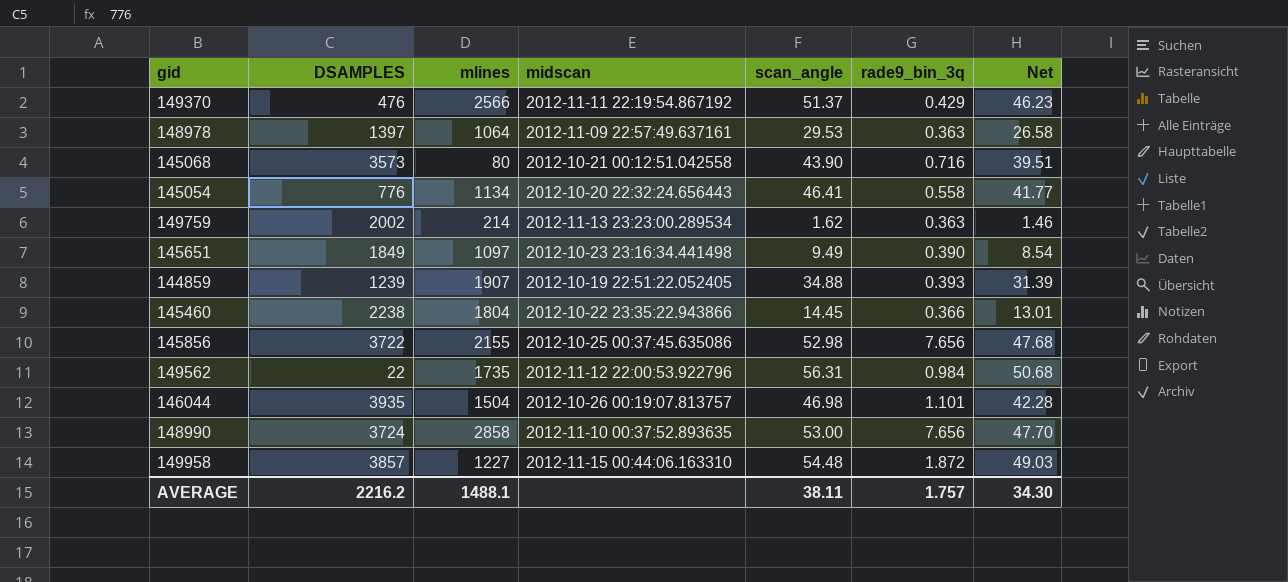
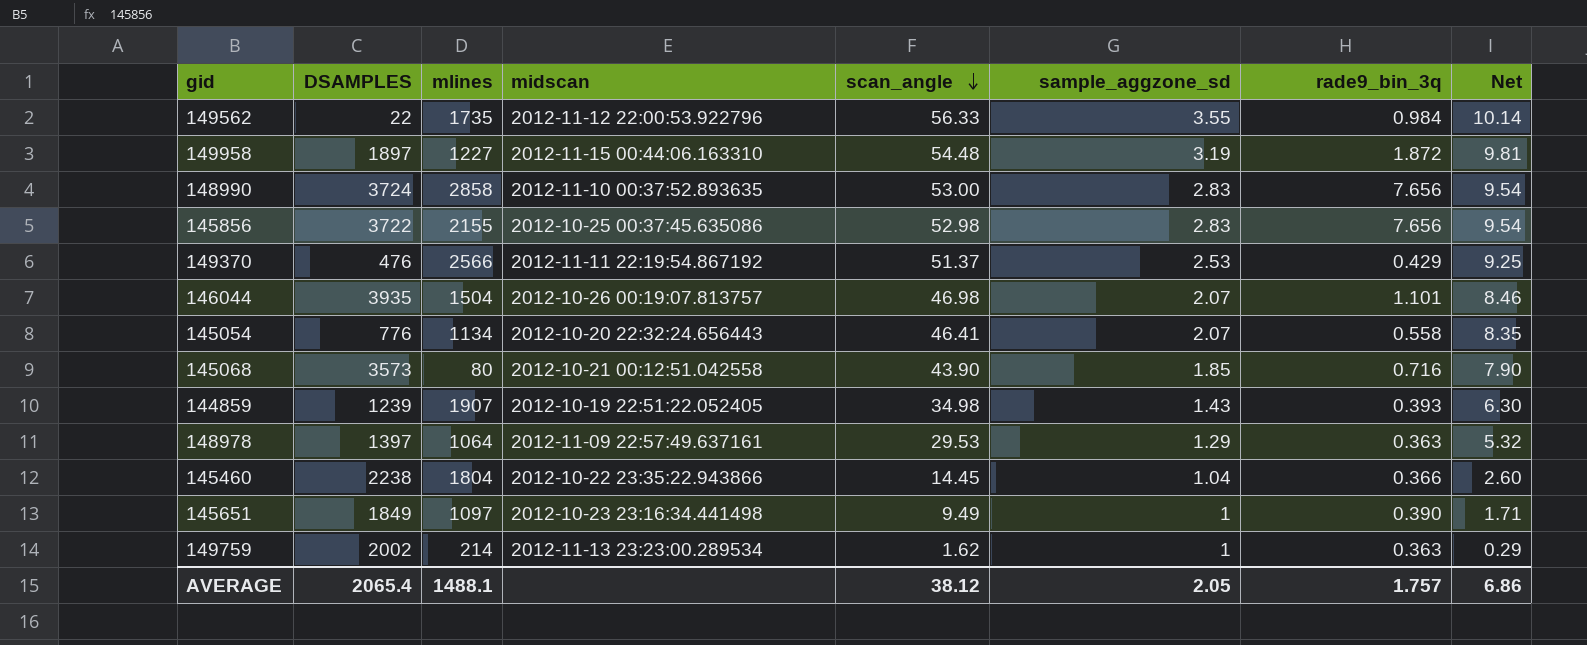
row order: none -> scan_angle descending
column sample_aggzone_sd | position: none -> 6
column Net | formula: [scan_angle] * 0.9 -> [scan_angle] * 0.18
149562 | scan_angle: 56.31 -> 56.33
149958 | DSAMPLES: 3857 -> 1897
144859 | scan_angle: 34.88 -> 34.98
AVERAGE | DSAMPLES: 2216.2 -> 2065.4
AVERAGE | scan_angle: 38.11 -> 38.12
AVERAGE | Net: 34.30 -> 6.86

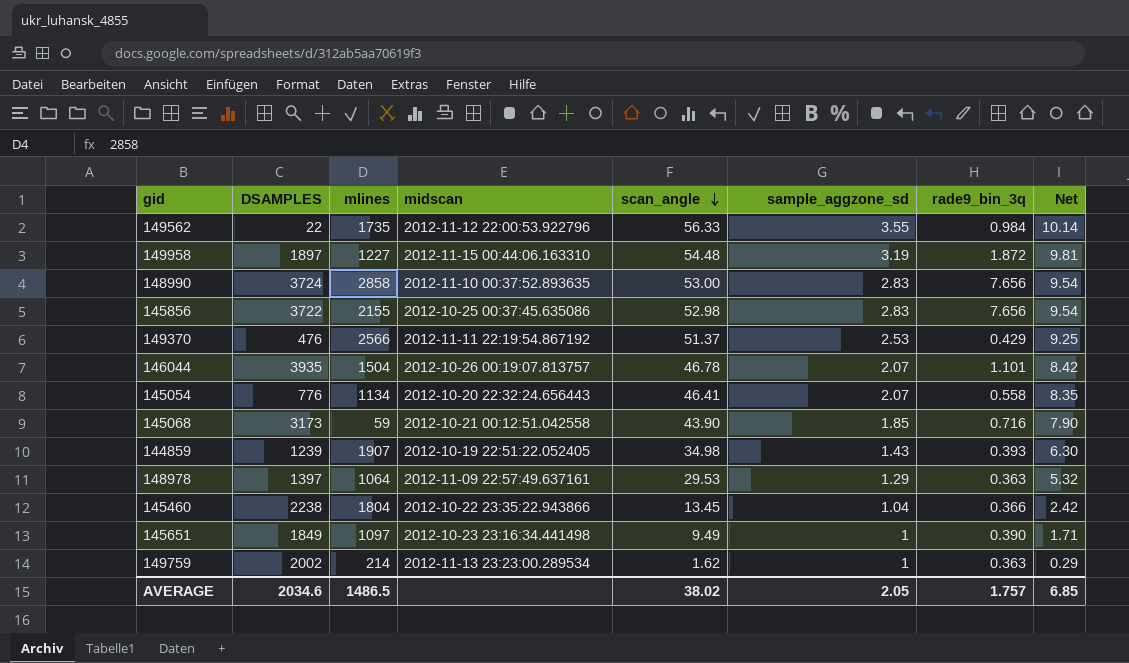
146044 | scan_angle: 46.98 -> 46.78
146044 | Net: 8.46 -> 8.42
145068 | DSAMPLES: 3573 -> 3173
145068 | mlines: 80 -> 59
145460 | scan_angle: 14.45 -> 13.45
145460 | Net: 2.60 -> 2.42
AVERAGE | DSAMPLES: 2065.4 -> 2034.6
AVERAGE | mlines: 1488.1 -> 1486.5
AVERAGE | scan_angle: 38.12 -> 38.02
AVERAGE | Net: 6.86 -> 6.85

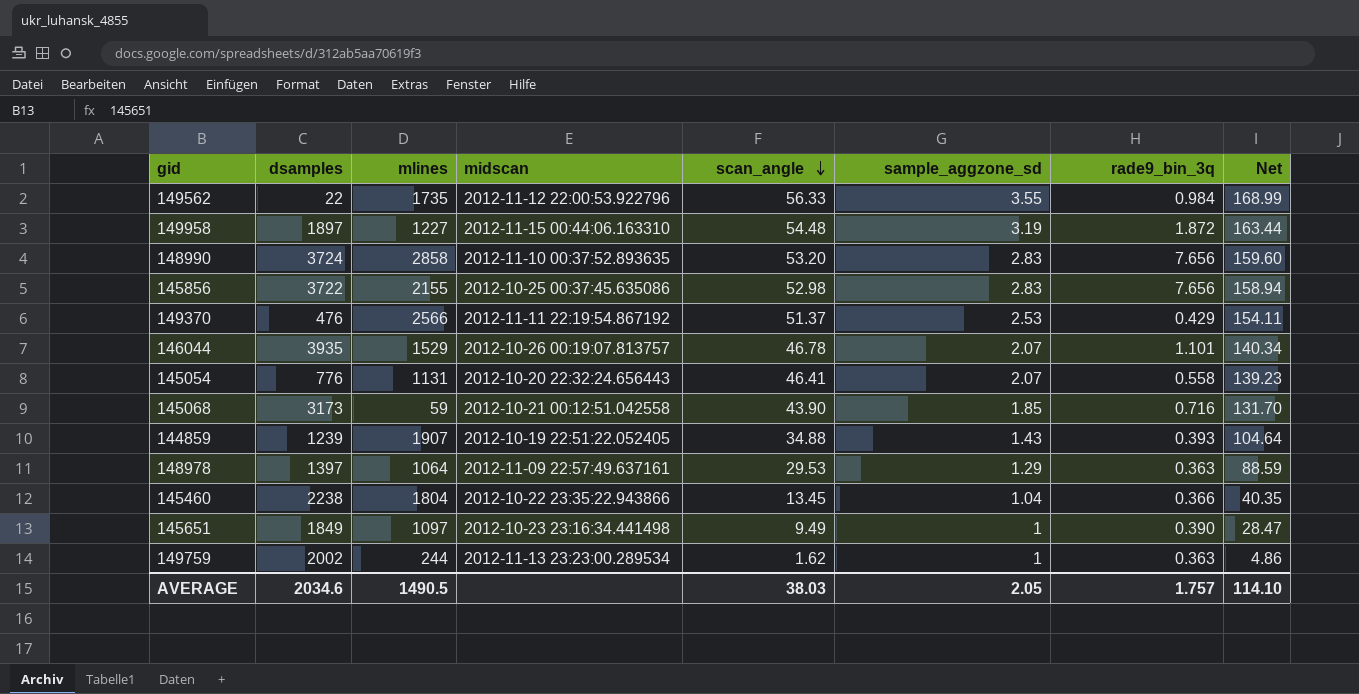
column name: DSAMPLES -> dsamples
column Net | formula: [scan_angle] * 0.18 -> [scan_angle] * 3
148990 | scan_angle: 53.00 -> 53.20
146044 | mlines: 1504 -> 1529
145054 | mlines: 1134 -> 1131
144859 | scan_angle: 34.98 -> 34.88
149759 | mlines: 214 -> 244
AVERAGE | mlines: 1486.5 -> 1490.5
AVERAGE | scan_angle: 38.02 -> 38.03
AVERAGE | Net: 6.85 -> 114.10

